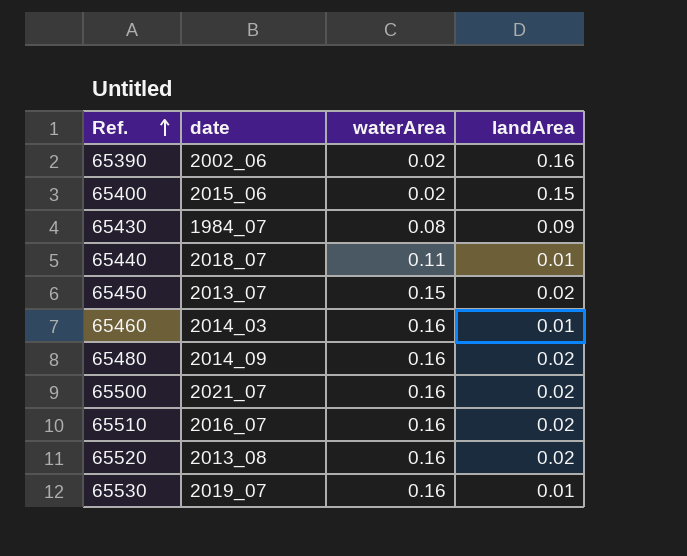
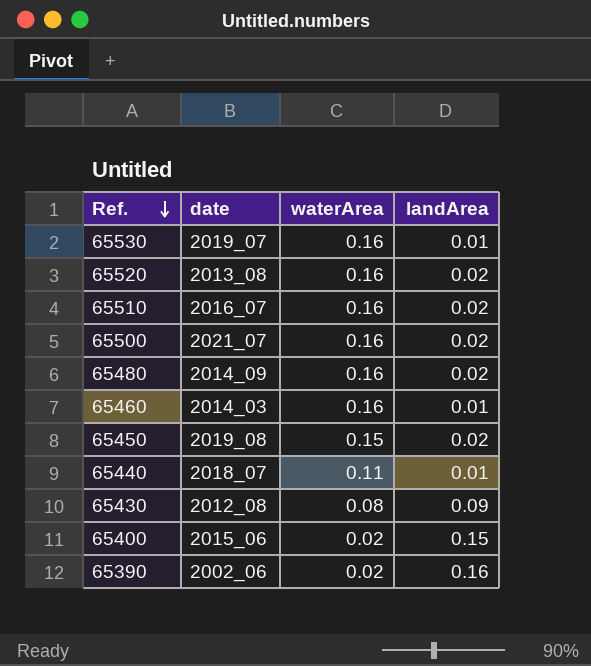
row order: Ref. ascending -> Ref. descending
65450 | date: 2013_07 -> 2019_08
65430 | date: 1984_07 -> 2012_08

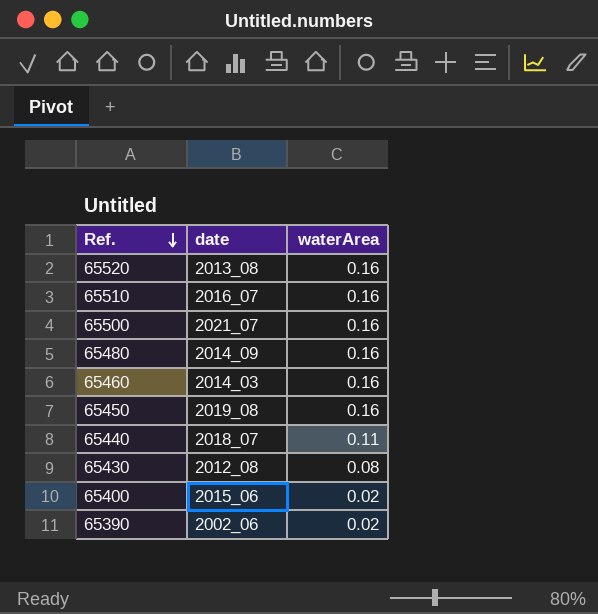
column landArea | position: 4 -> none
row 65530: 2019_07 | 0.16 | 0.01 -> none
65450 | waterArea: 0.15 -> 0.16

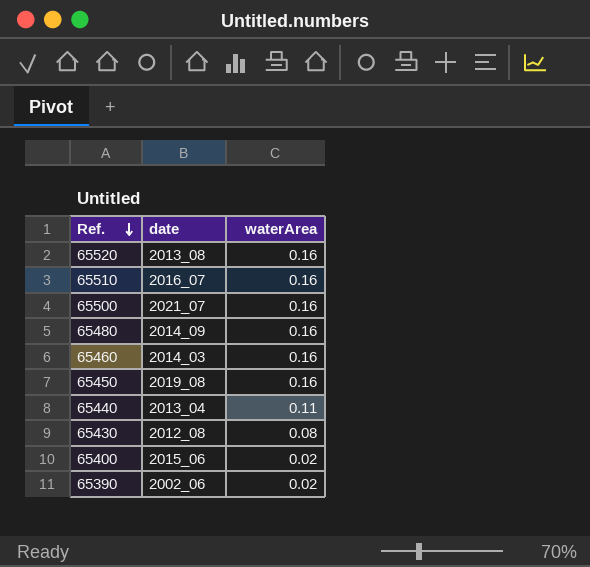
65440 | date: 2018_07 -> 2013_04

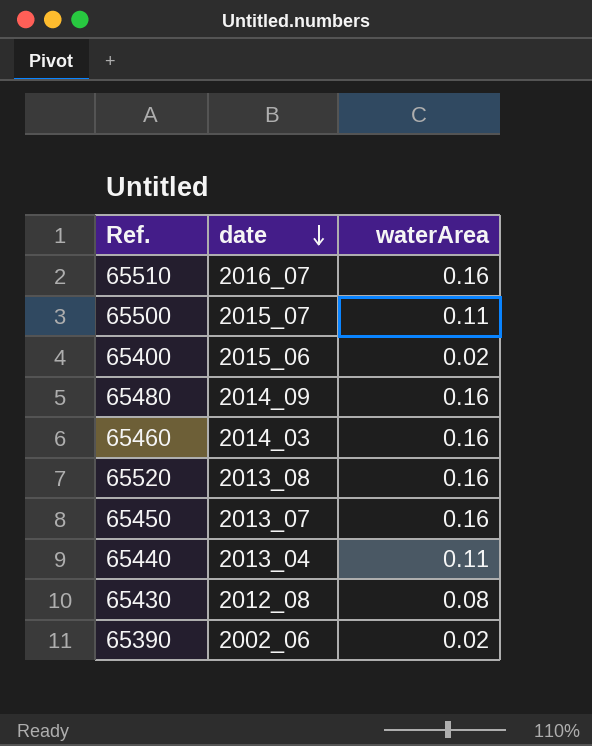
row order: Ref. descending -> date descending
65500 | date: 2021_07 -> 2015_07
65500 | waterArea: 0.16 -> 0.11
65450 | date: 2019_08 -> 2013_07

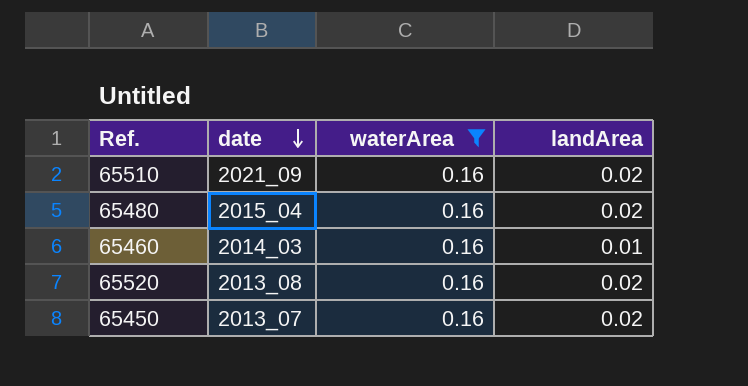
filter: none -> waterArea = 0.16
column landArea | position: none -> 4
65510 | date: 2016_07 -> 2021_09
65480 | date: 2014_09 -> 2015_04

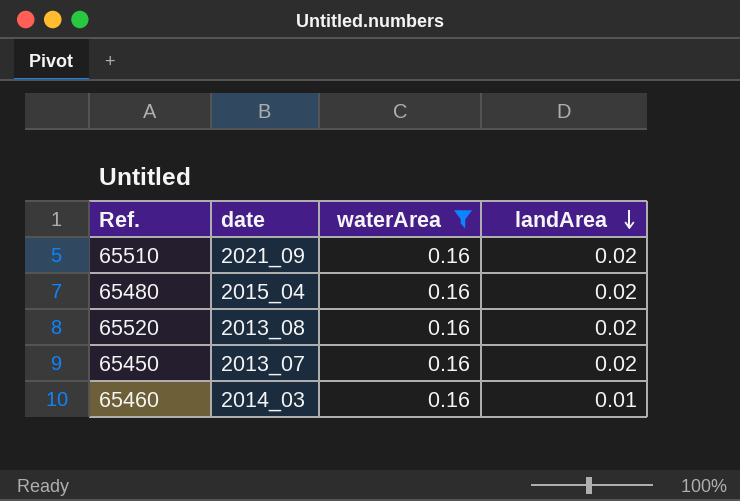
row order: date descending -> landArea descending

